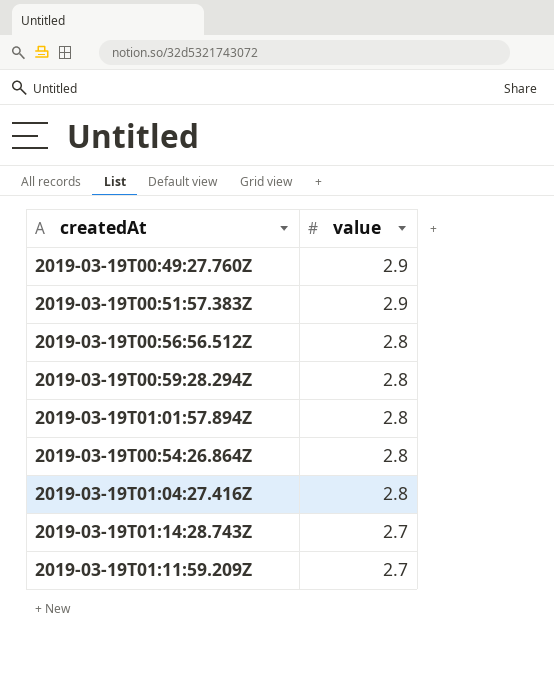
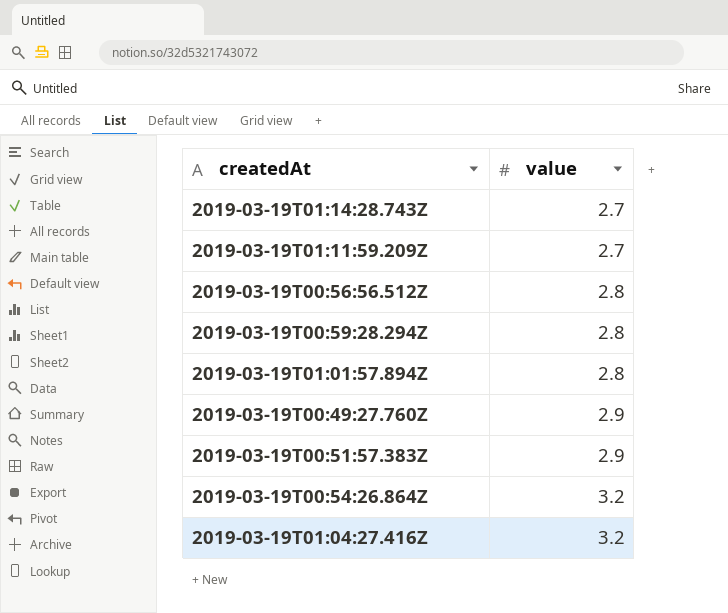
row order: value descending -> value ascending
2019-03-19T00:54:26.864Z | value: 2.8 -> 3.2
2019-03-19T01:04:27.416Z | value: 2.8 -> 3.2

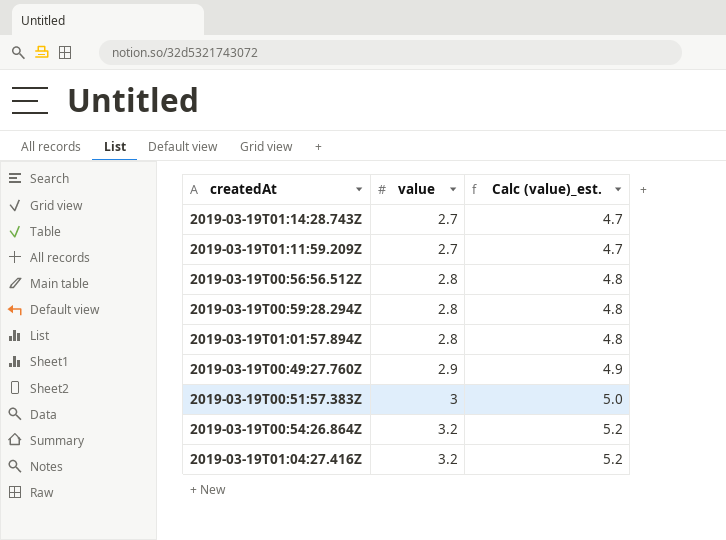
column Calc (value)_est. | formula: none -> [value] + 2
2019-03-19T00:51:57.383Z | value: 2.9 -> 3

